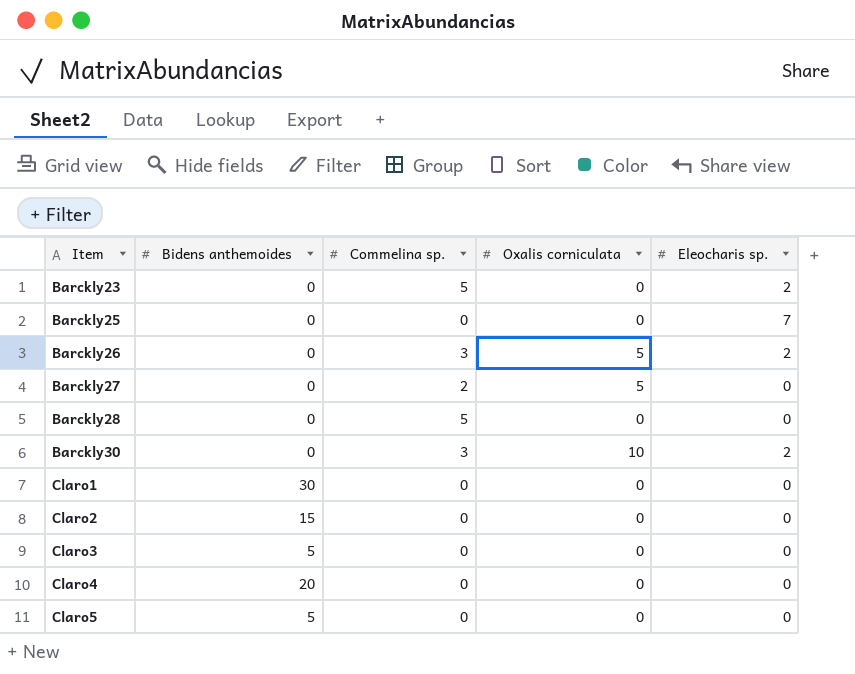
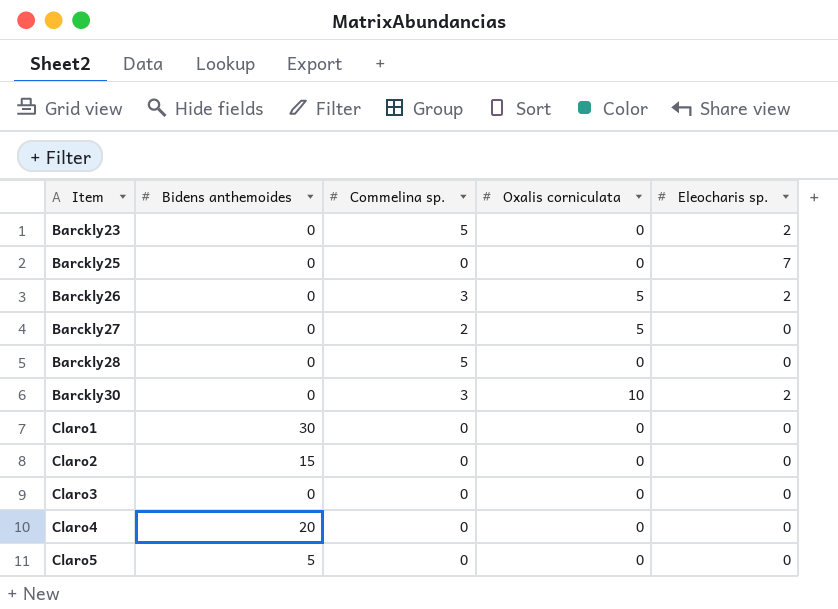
Claro3 | Bidens anthemoides: 5 -> 0

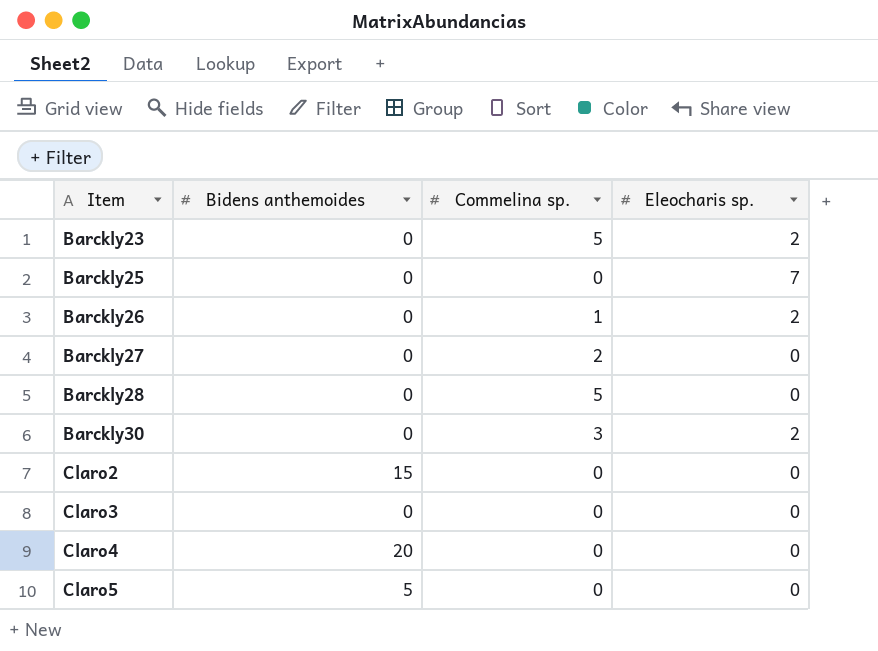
column Oxalis corniculata | position: 4 -> none
row Claro1: 30 | 0 | 0 | 0 -> none
Barckly26 | Commelina sp.: 3 -> 1

